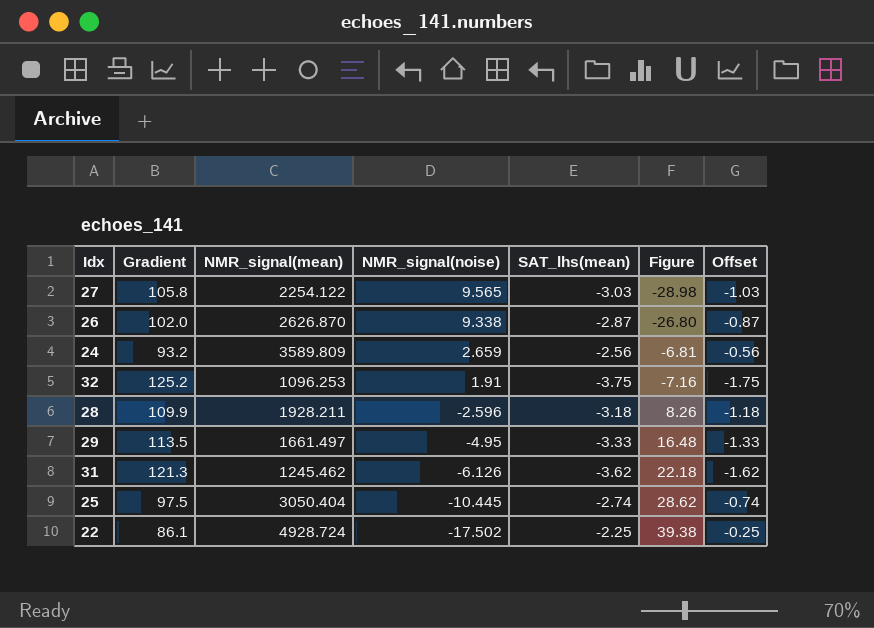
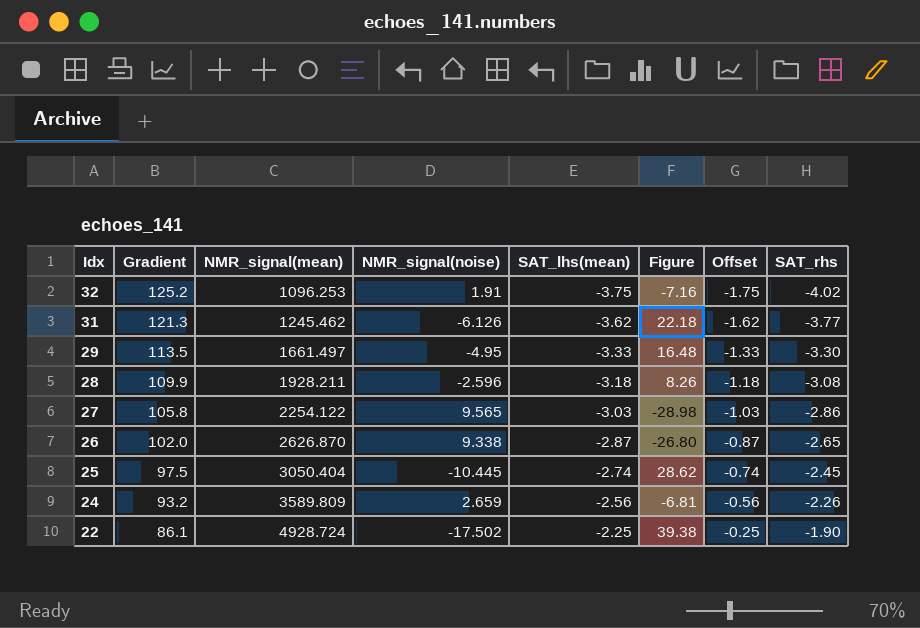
row order: NMR_signal(noise) descending -> Idx descending
column SAT_rhs | position: none -> 8

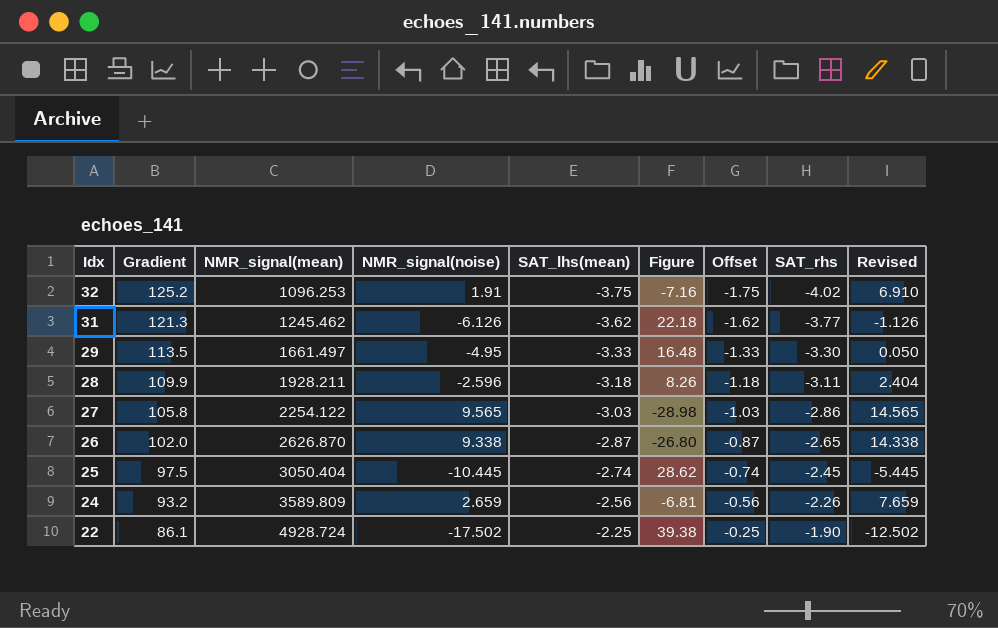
column Revised | formula: none -> [NMR_signal(noise)] + 5
28 | SAT_rhs: -3.08 -> -3.11

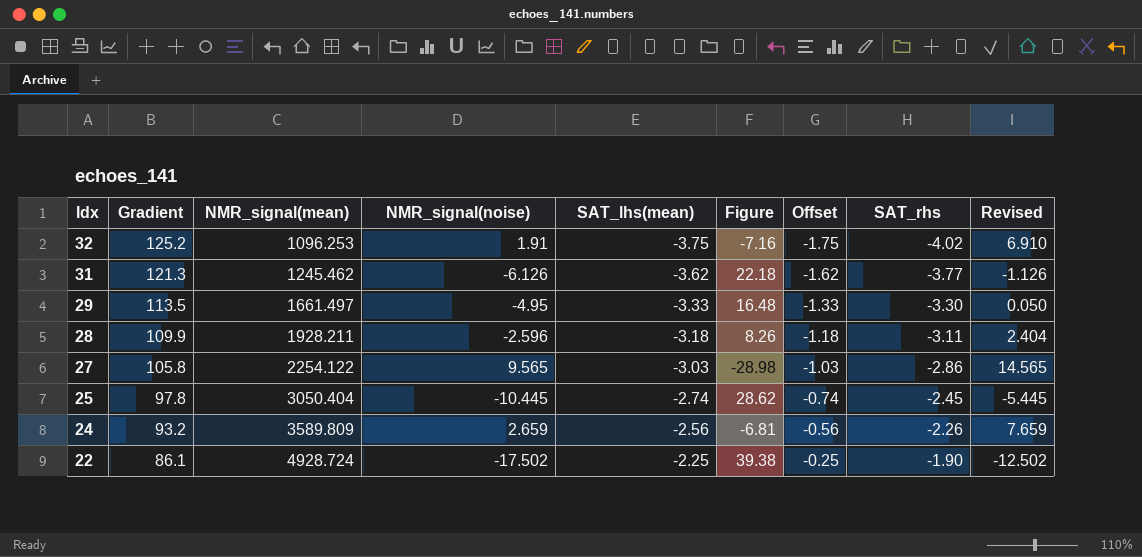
row 26: 102.0 | 2626.870 | 9.338 | -2.87 | -26.80 | -0.87 | -2.65 | 14.338 -> none
25 | Gradient: 97.5 -> 97.8

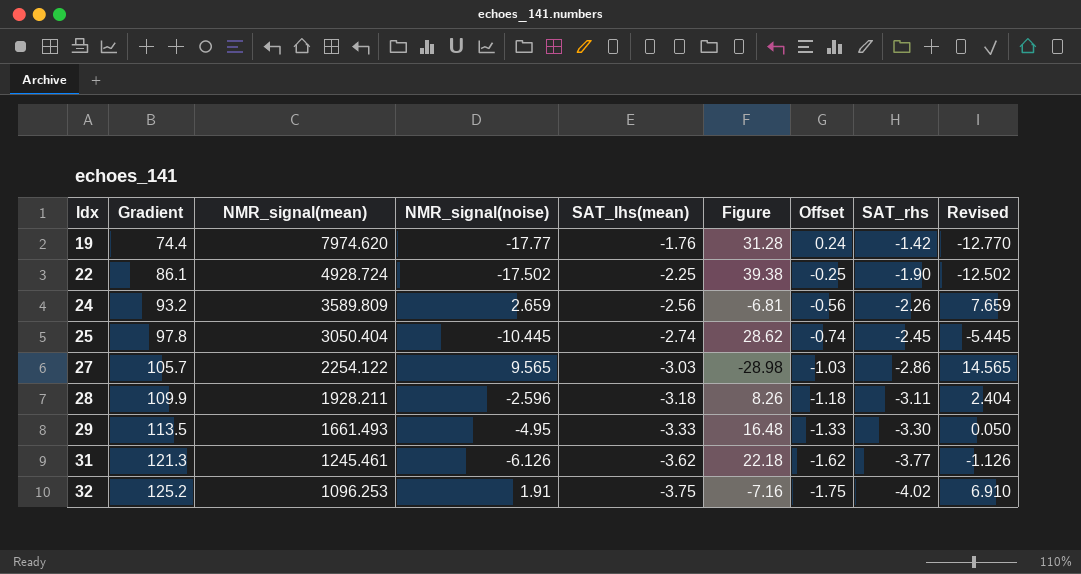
row order: Idx descending -> Idx ascending
row 19: none -> 74.4 | 7974.620 | -17.77 | -1.76 | 31.28 | 0.24 | -1.42 | -12.770
27 | Gradient: 105.8 -> 105.7
29 | NMR_signal(mean): 1661.497 -> 1661.493
31 | NMR_signal(mean): 1245.462 -> 1245.461

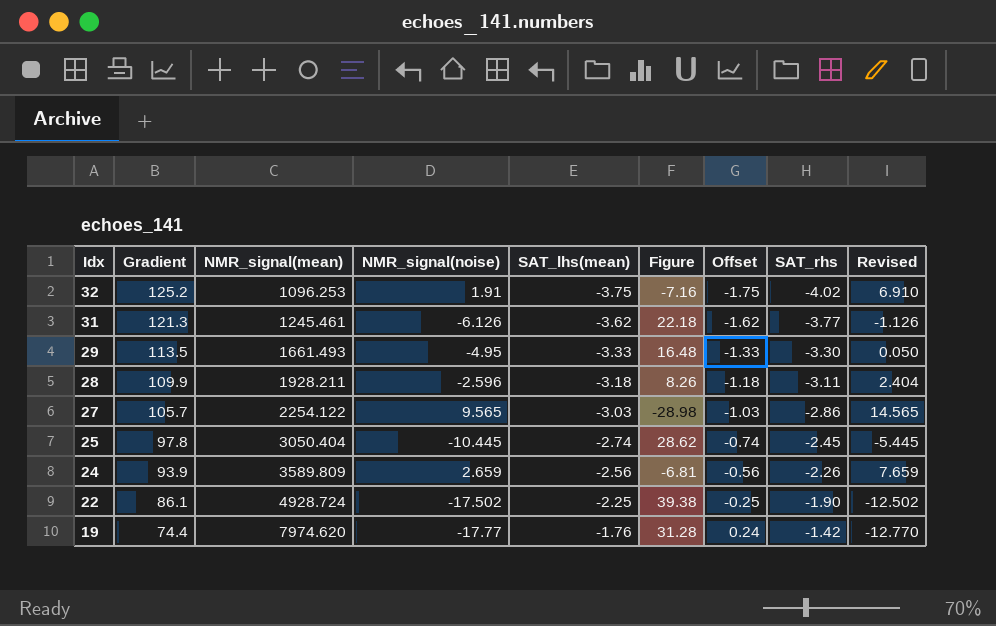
row order: Idx ascending -> Idx descending
24 | Gradient: 93.2 -> 93.9

